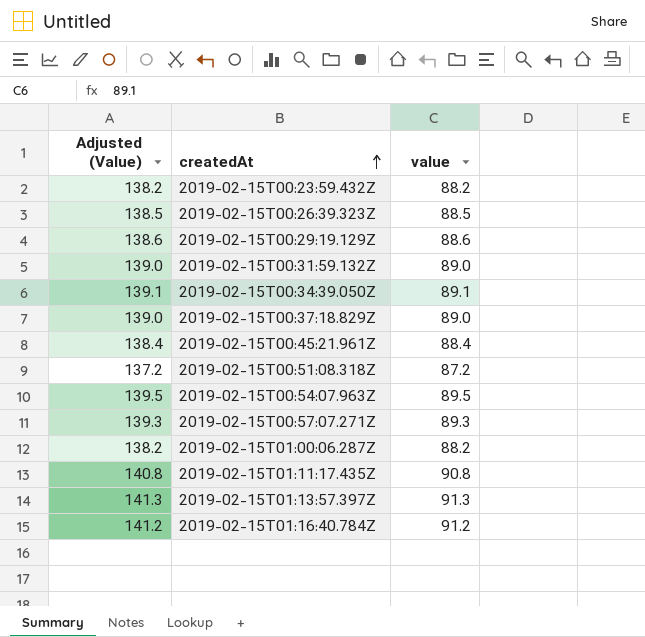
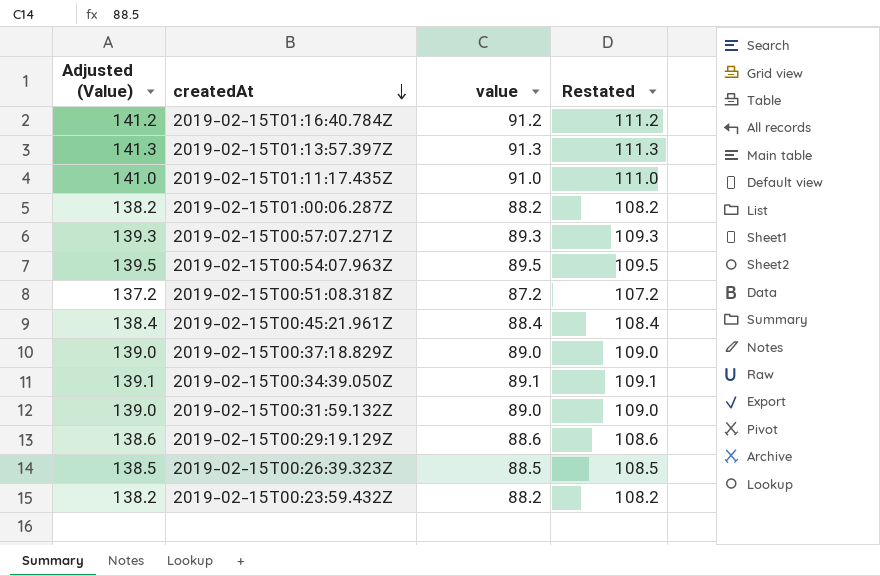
row order: createdAt ascending -> createdAt descending
column Restated | formula: none -> [value] + 20
2019-02-15T01:11:17.435Z | Adjusted (Value): 140.8 -> 141.0
2019-02-15T01:11:17.435Z | value: 90.8 -> 91.0

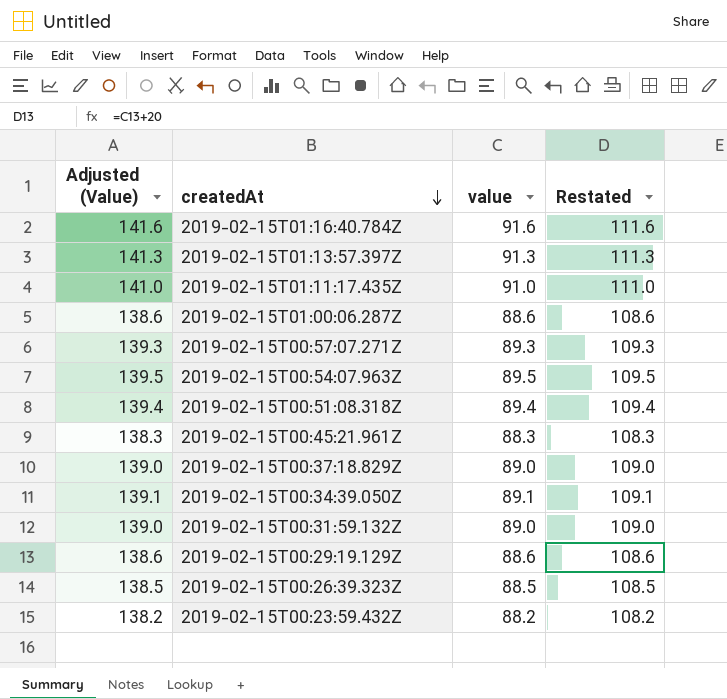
2019-02-15T01:16:40.784Z | Adjusted (Value): 141.2 -> 141.6
2019-02-15T01:16:40.784Z | value: 91.2 -> 91.6
2019-02-15T01:16:40.784Z | Restated: 111.2 -> 111.6
2019-02-15T01:00:06.287Z | Adjusted (Value): 138.2 -> 138.6
2019-02-15T01:00:06.287Z | value: 88.2 -> 88.6
2019-02-15T01:00:06.287Z | Restated: 108.2 -> 108.6
2019-02-15T00:51:08.318Z | Adjusted (Value): 137.2 -> 139.4
2019-02-15T00:51:08.318Z | value: 87.2 -> 89.4
2019-02-15T00:51:08.318Z | Restated: 107.2 -> 109.4
2019-02-15T00:45:21.961Z | Adjusted (Value): 138.4 -> 138.3
2019-02-15T00:45:21.961Z | value: 88.4 -> 88.3
2019-02-15T00:45:21.961Z | Restated: 108.4 -> 108.3

